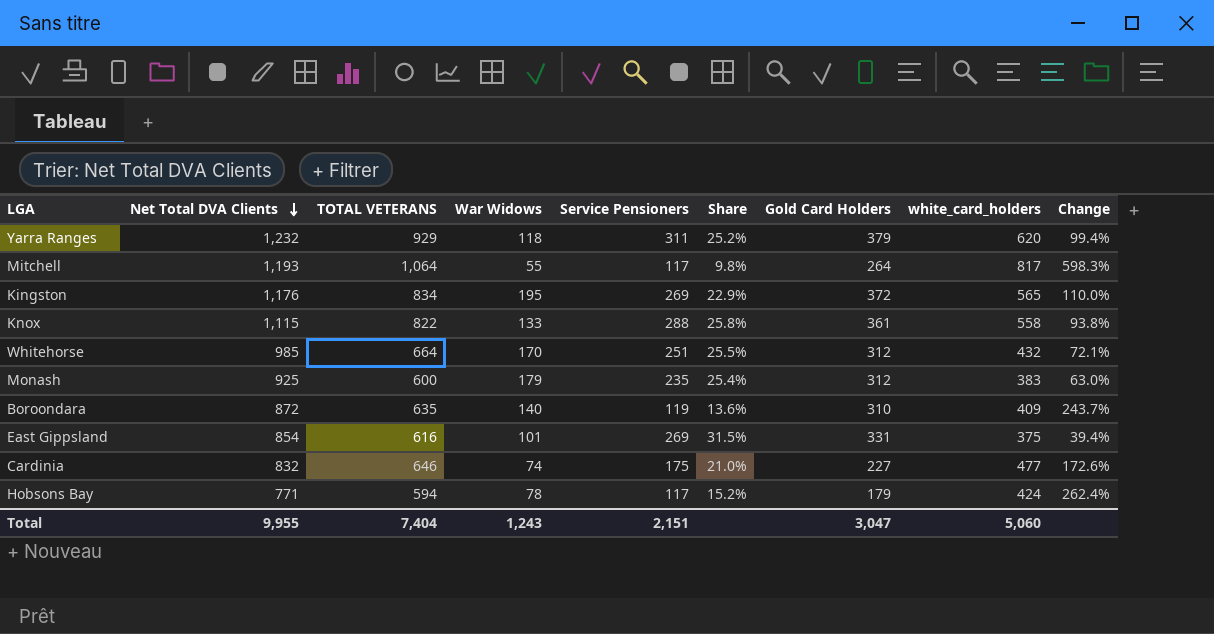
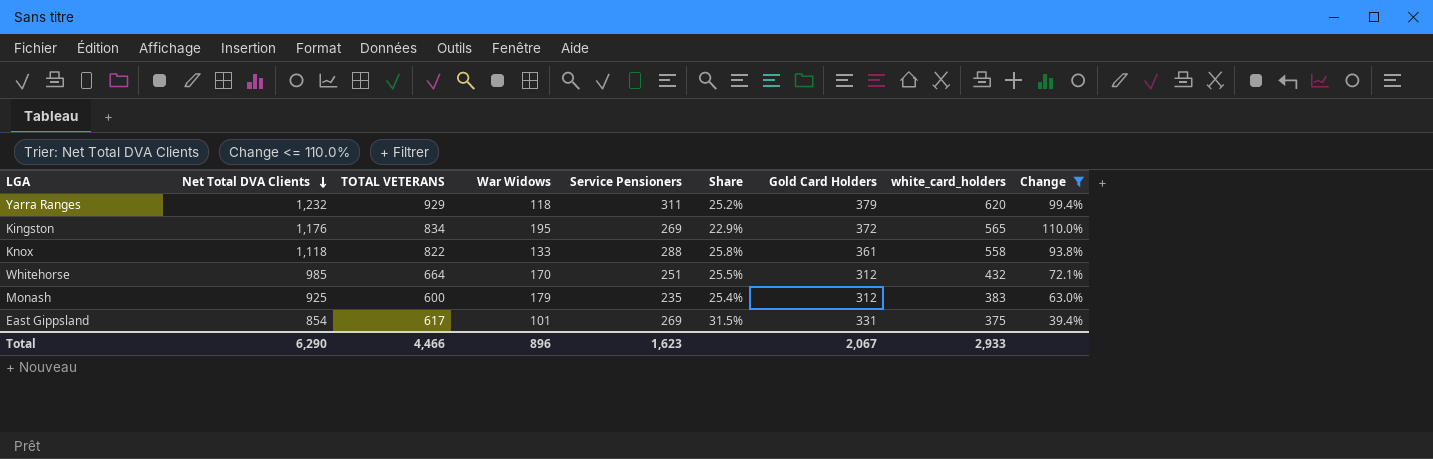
filter: none -> Change <= 110.0%
Knox | Net Total DVA Clients: 1,115 -> 1,118
East Gippsland | TOTAL VETERANS: 616 -> 617
Total | Net Total DVA Clients: 9,955 -> 6,290
Total | TOTAL VETERANS: 7,404 -> 4,466
Total | War Widows: 1,243 -> 896
Total | Service Pensioners: 2,151 -> 1,623
Total | Gold Card Holders: 3,047 -> 2,067
Total | white_card_holders: 5,060 -> 2,933

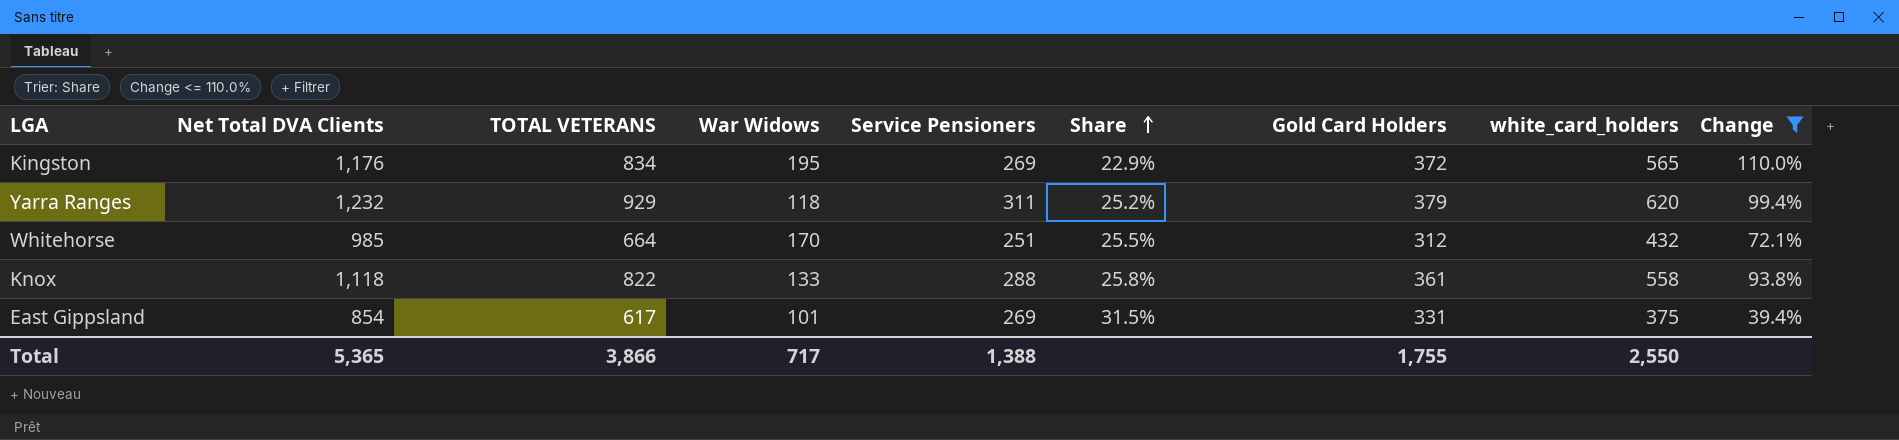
row order: Net Total DVA Clients descending -> Share ascending
row Monash: 925 | 600 | 179 | 235 | 25.4% | 312 | 383 | 63.0% -> none
Total | Net Total DVA Clients: 6,290 -> 5,365
Total | TOTAL VETERANS: 4,466 -> 3,866
Total | War Widows: 896 -> 717
Total | Service Pensioners: 1,623 -> 1,388
Total | Gold Card Holders: 2,067 -> 1,755
Total | white_card_holders: 2,933 -> 2,550

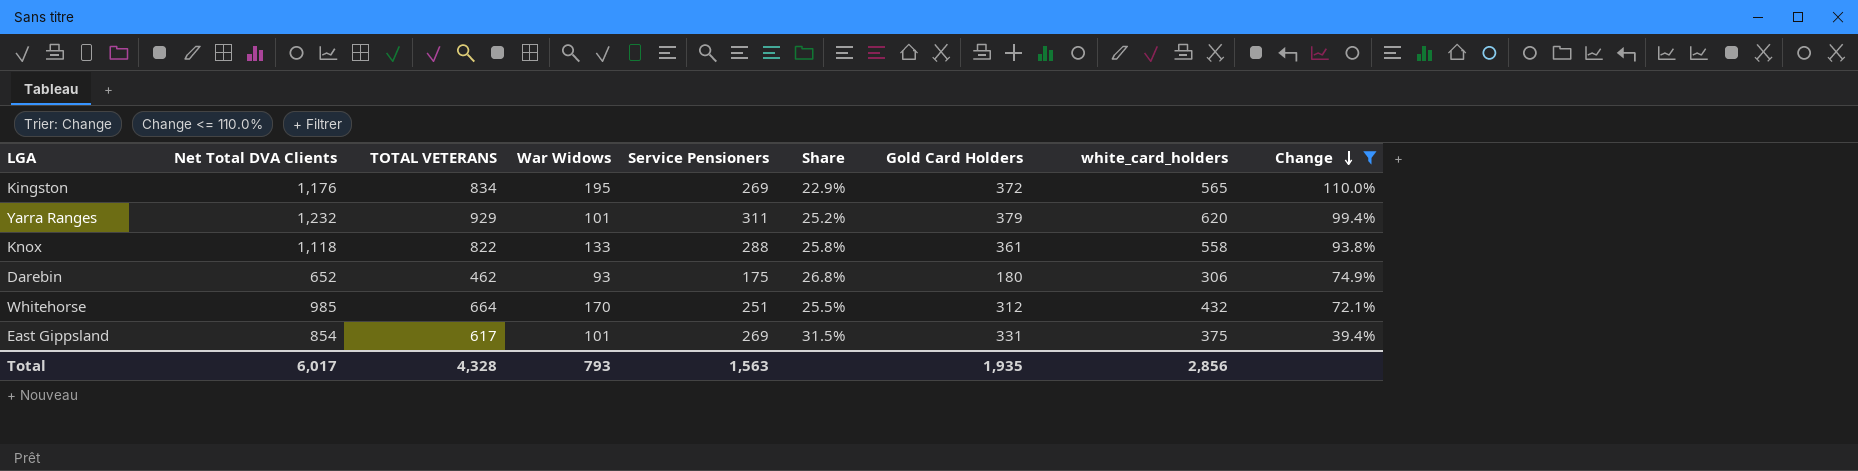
row order: Share ascending -> Change descending
Yarra Ranges | War Widows: 118 -> 101
row Darebin: none -> 652 | 462 | 93 | 175 | 26.8% | 180 | 306 | 74.9%
Total | Net Total DVA Clients: 5,365 -> 6,017
Total | TOTAL VETERANS: 3,866 -> 4,328
Total | War Widows: 717 -> 793
Total | Service Pensioners: 1,388 -> 1,563
Total | Gold Card Holders: 1,755 -> 1,935
Total | white_card_holders: 2,550 -> 2,856

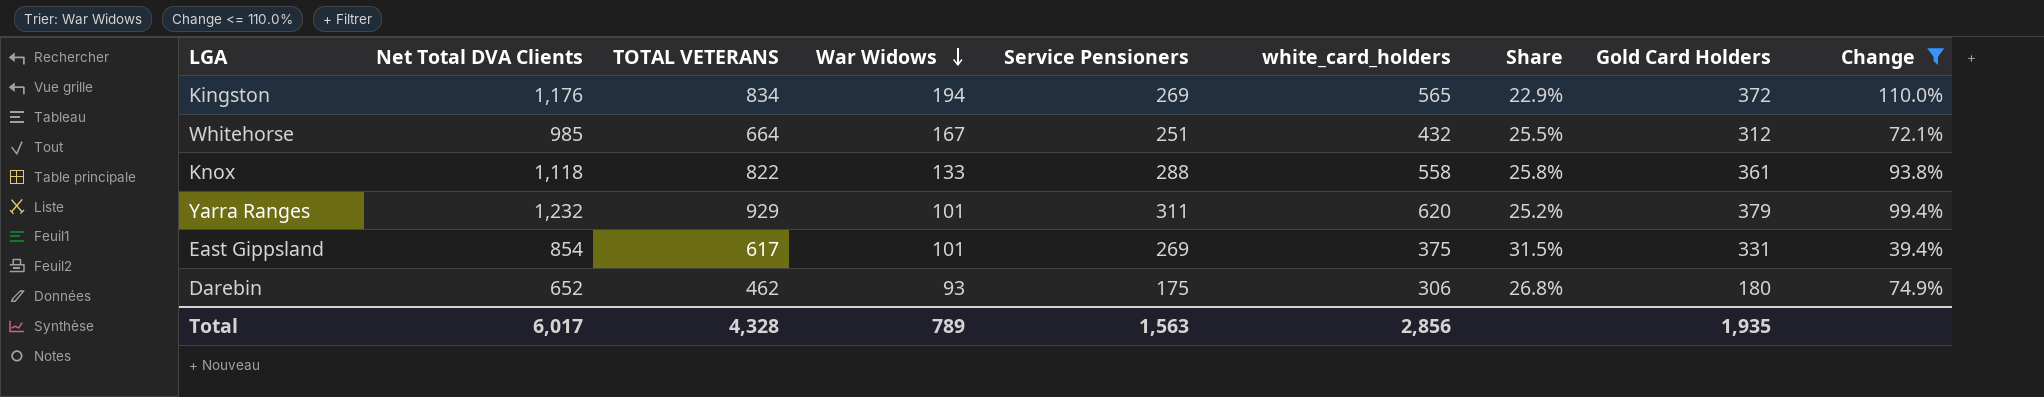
row order: Change descending -> War Widows descending
column white_card_holders | position: 8 -> 6
Kingston | War Widows: 195 -> 194
Whitehorse | War Widows: 170 -> 167
Total | War Widows: 793 -> 789

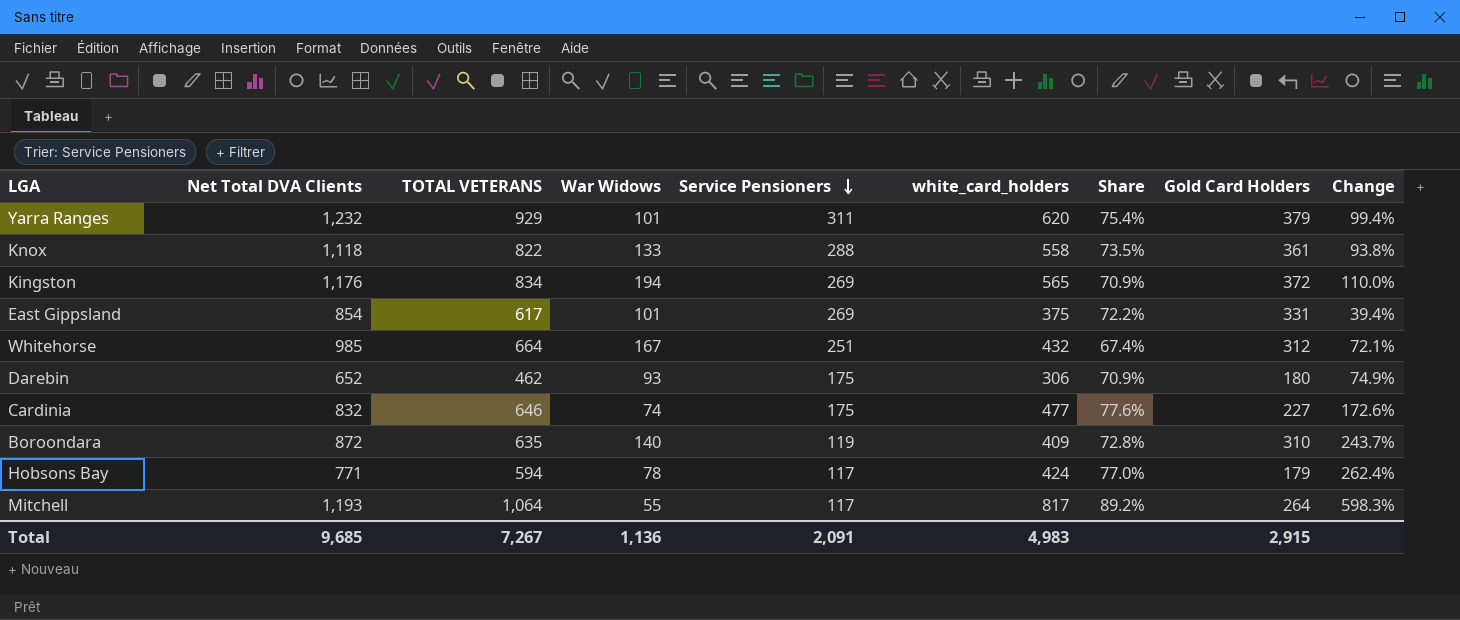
filter: Change <= 110.0% -> none
row order: War Widows descending -> Service Pensioners descending
column Share | formula: [Service Pensioners] / [Net Total DVA Clients] -> [TOTAL VETERANS] / [Net Total DVA Clients]
Total | Net Total DVA Clients: 6,017 -> 9,685
Total | TOTAL VETERANS: 4,328 -> 7,267
Total | War Widows: 789 -> 1,136
Total | Service Pensioners: 1,563 -> 2,091
Total | white_card_holders: 2,856 -> 4,983
Total | Gold Card Holders: 1,935 -> 2,915

